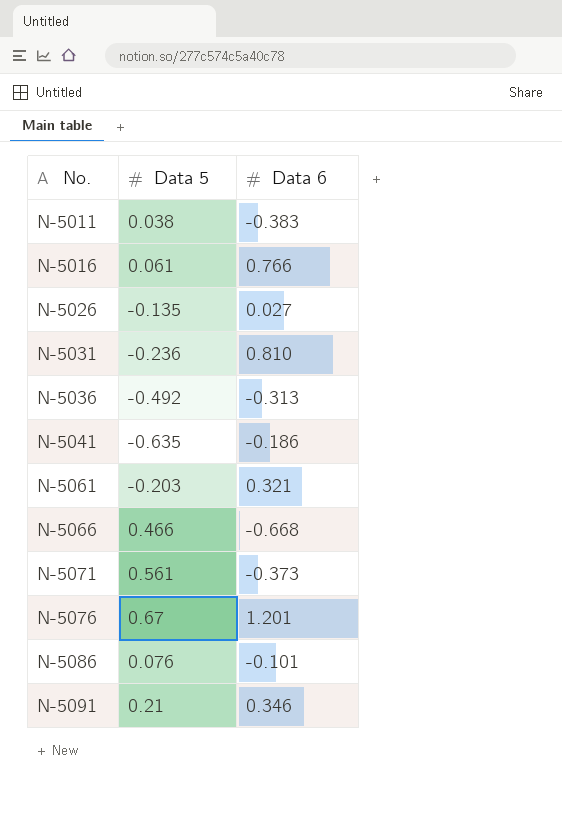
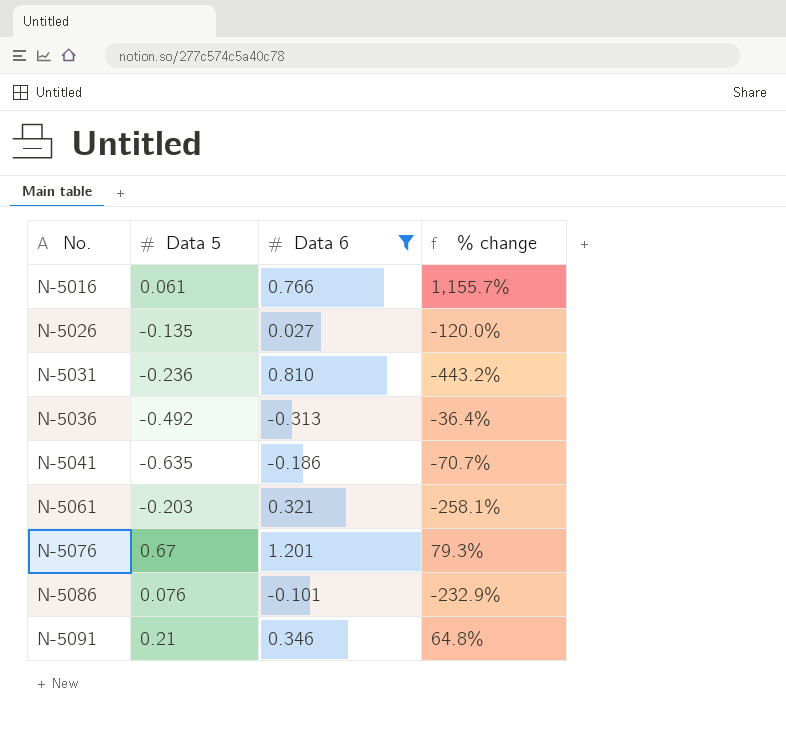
filter: none -> Data 6 >= -0.313
column % change | formula: none -> ([Data 6] - [Data 5]) / [Data 5]

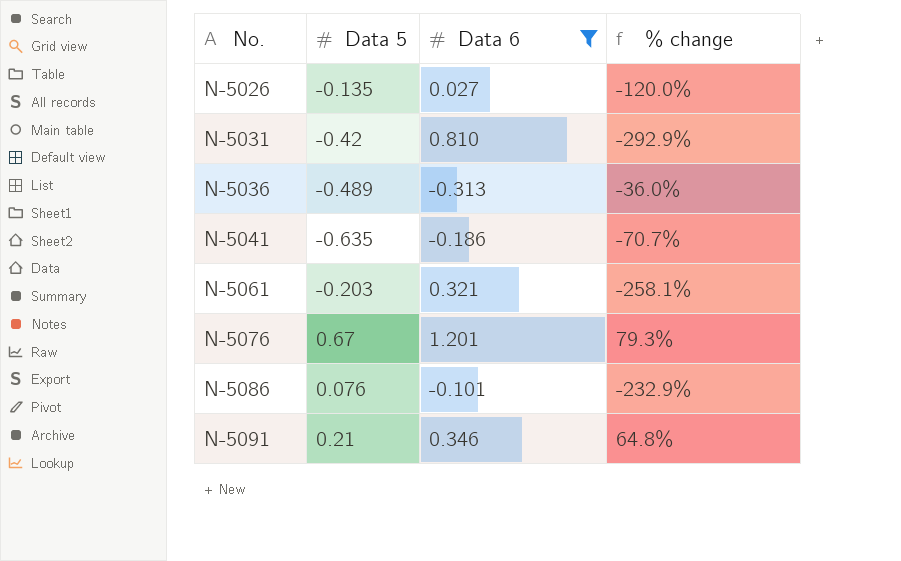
row N-5016: 0.061 | 0.766 | 1,155.7% -> none
N-5031 | Data 5: -0.236 -> -0.42
N-5031 | % change: -443.2% -> -292.9%
N-5036 | Data 5: -0.492 -> -0.489
N-5036 | % change: -36.4% -> -36.0%

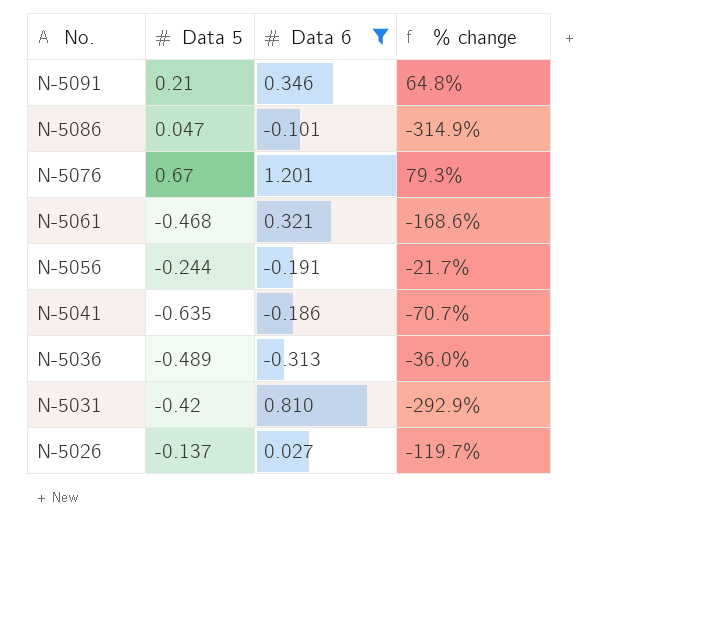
row order: No. ascending -> No. descending
N-5086 | Data 5: 0.076 -> 0.047
N-5086 | % change: -232.9% -> -314.9%
N-5061 | Data 5: -0.203 -> -0.468
N-5061 | % change: -258.1% -> -168.6%
row N-5056: none -> -0.244 | -0.191 | -21.7%
N-5026 | Data 5: -0.135 -> -0.137
N-5026 | % change: -120.0% -> -119.7%

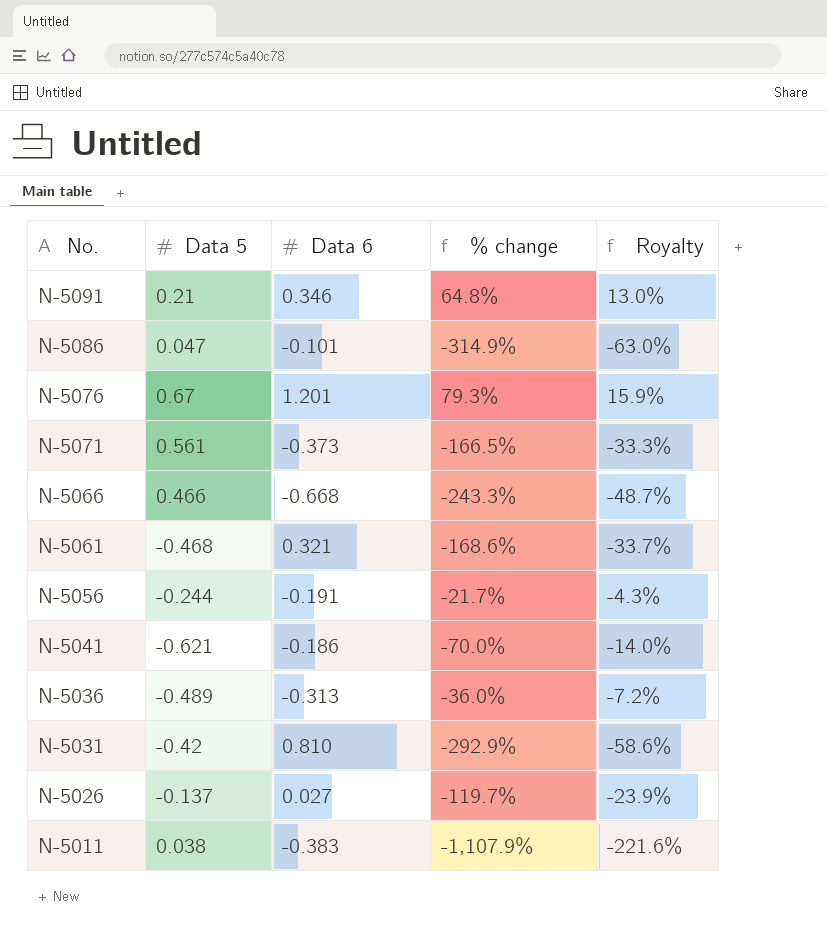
filter: Data 6 >= -0.313 -> none
column Royalty | formula: none -> [% change] * 0.2
N-5041 | Data 5: -0.635 -> -0.621
N-5041 | % change: -70.7% -> -70.0%

